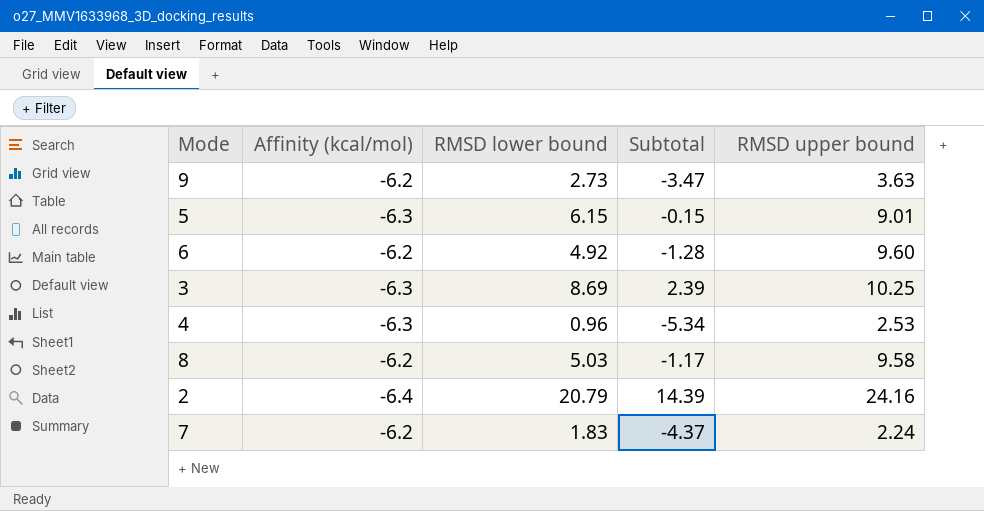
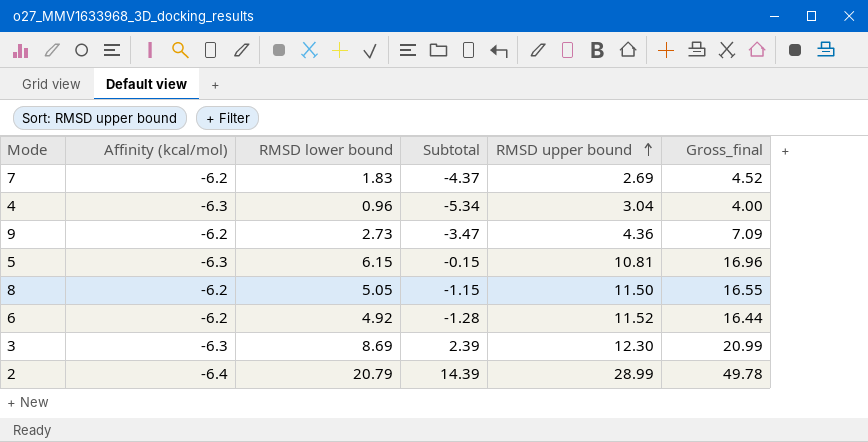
row order: none -> RMSD upper bound ascending
column Gross_final | formula: none -> [RMSD lower bound] + [RMSD upper bound]
7 | RMSD upper bound: 2.24 -> 2.69
4 | RMSD upper bound: 2.53 -> 3.04
9 | RMSD upper bound: 3.63 -> 4.36
5 | RMSD upper bound: 9.01 -> 10.81
8 | RMSD lower bound: 5.03 -> 5.05
8 | Subtotal: -1.17 -> -1.15
8 | RMSD upper bound: 9.58 -> 11.50
6 | RMSD upper bound: 9.60 -> 11.52
3 | RMSD upper bound: 10.25 -> 12.30
2 | RMSD upper bound: 24.16 -> 28.99

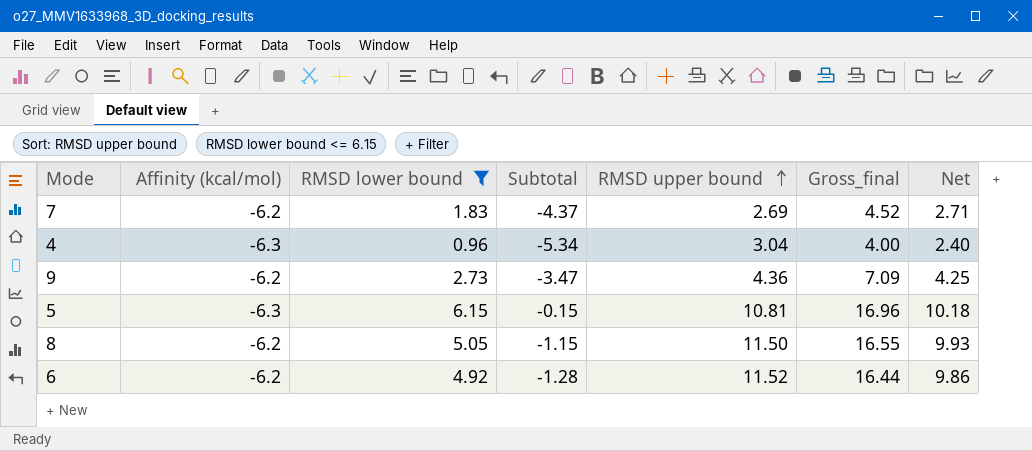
filter: none -> RMSD lower bound <= 6.15
column Net | formula: none -> [Gross_final] * 0.6

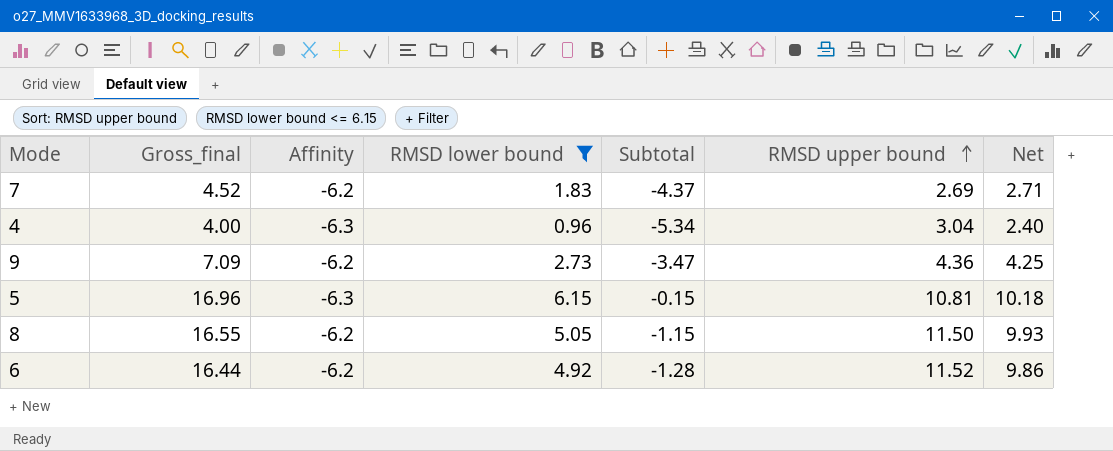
column Gross_final | position: 6 -> 2
column name: Affinity (kcal/mol) -> Affinity

